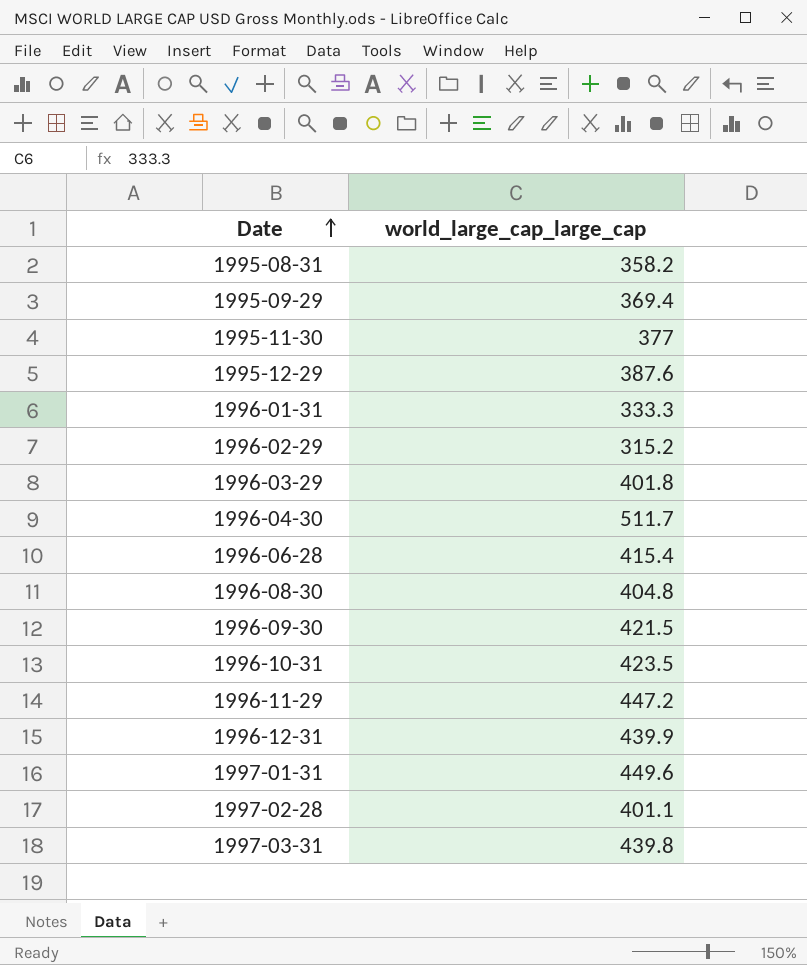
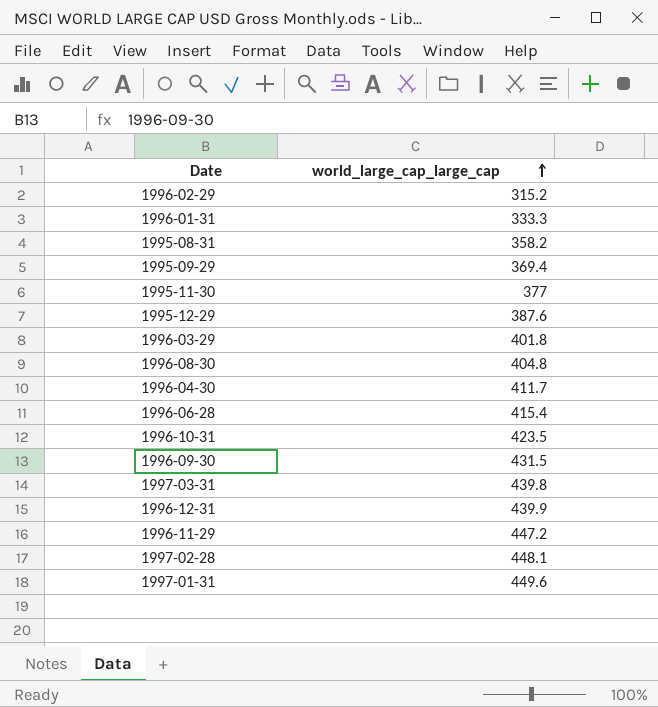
row order: Date ascending -> world_large_cap_large_cap ascending
1996-04-30 | world_large_cap_large_cap: 511.7 -> 411.7
1996-09-30 | world_large_cap_large_cap: 421.5 -> 431.5
1997-02-28 | world_large_cap_large_cap: 401.1 -> 448.1

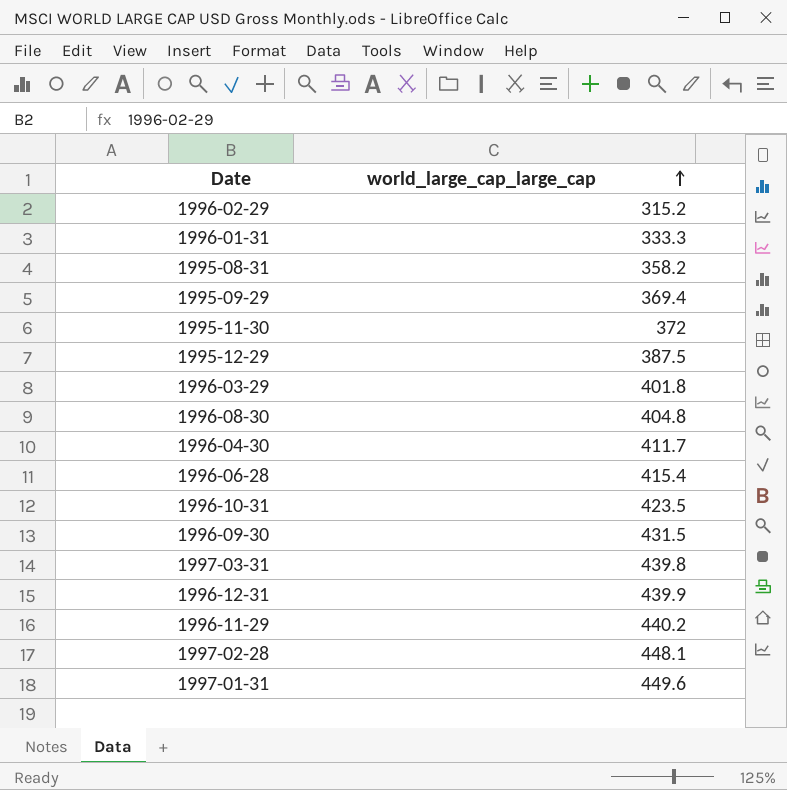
1995-11-30 | world_large_cap_large_cap: 377 -> 372
1995-12-29 | world_large_cap_large_cap: 387.6 -> 387.5
1996-11-29 | world_large_cap_large_cap: 447.2 -> 440.2

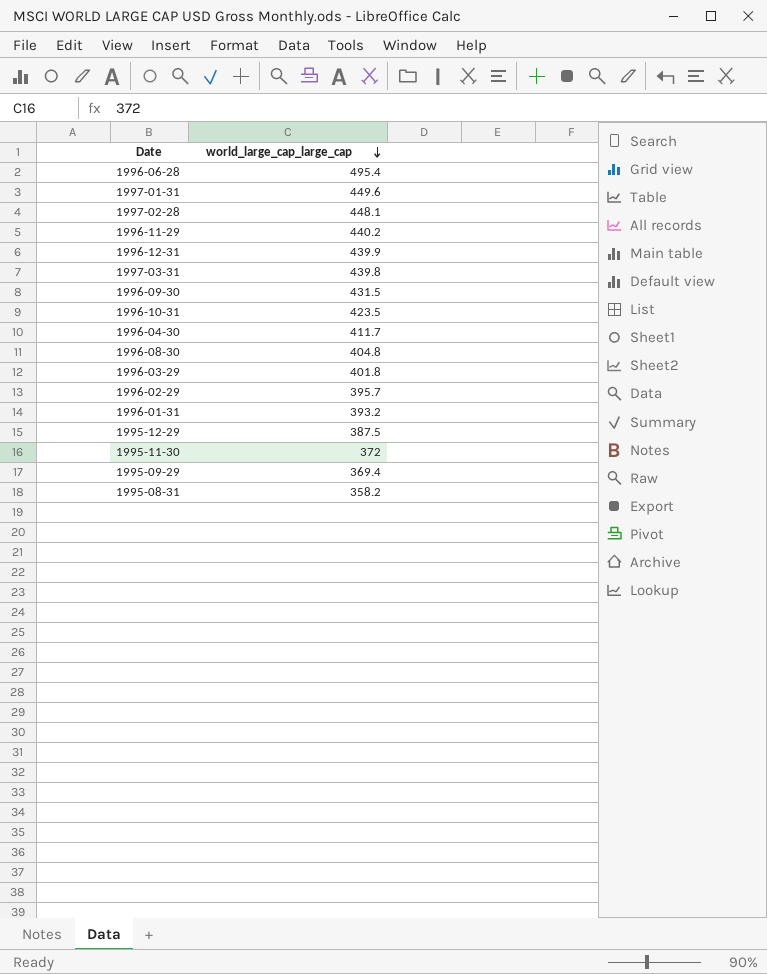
row order: world_large_cap_large_cap ascending -> world_large_cap_large_cap descending
1996-06-28 | world_large_cap_large_cap: 415.4 -> 495.4
1996-02-29 | world_large_cap_large_cap: 315.2 -> 395.7
1996-01-31 | world_large_cap_large_cap: 333.3 -> 393.2

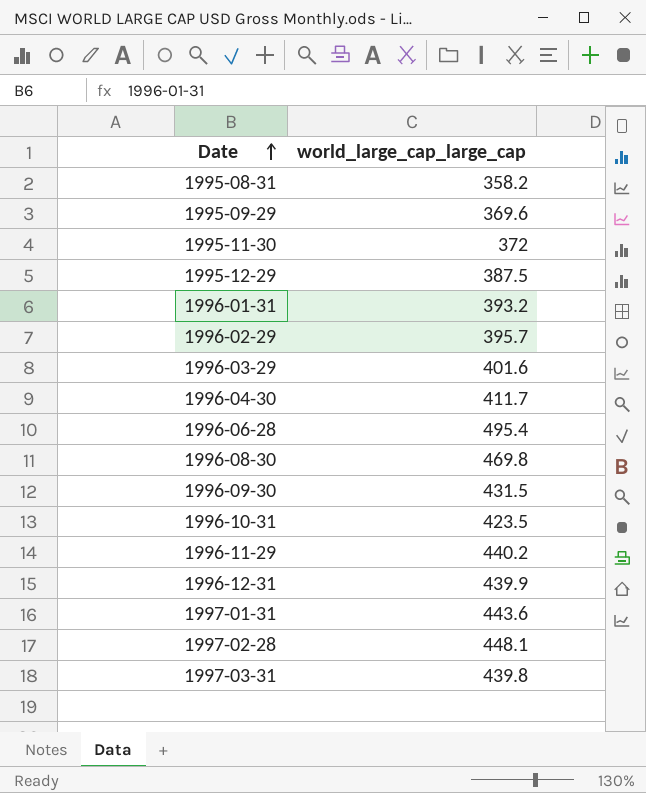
row order: world_large_cap_large_cap descending -> Date ascending
1995-09-29 | world_large_cap_large_cap: 369.4 -> 369.6
1996-03-29 | world_large_cap_large_cap: 401.8 -> 401.6
1996-08-30 | world_large_cap_large_cap: 404.8 -> 469.8
1997-01-31 | world_large_cap_large_cap: 449.6 -> 443.6

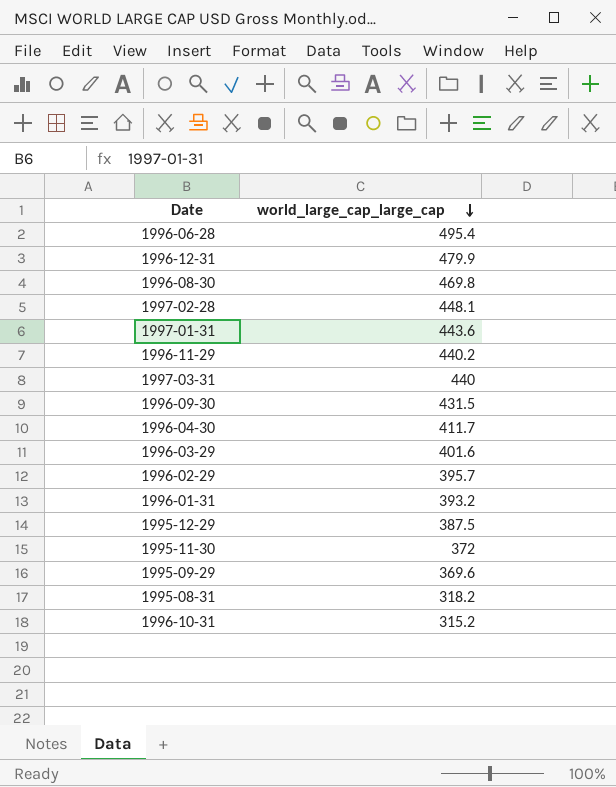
row order: Date ascending -> world_large_cap_large_cap descending
1996-12-31 | world_large_cap_large_cap: 439.9 -> 479.9
1997-03-31 | world_large_cap_large_cap: 439.8 -> 440
1995-08-31 | world_large_cap_large_cap: 358.2 -> 318.2
1996-10-31 | world_large_cap_large_cap: 423.5 -> 315.2

